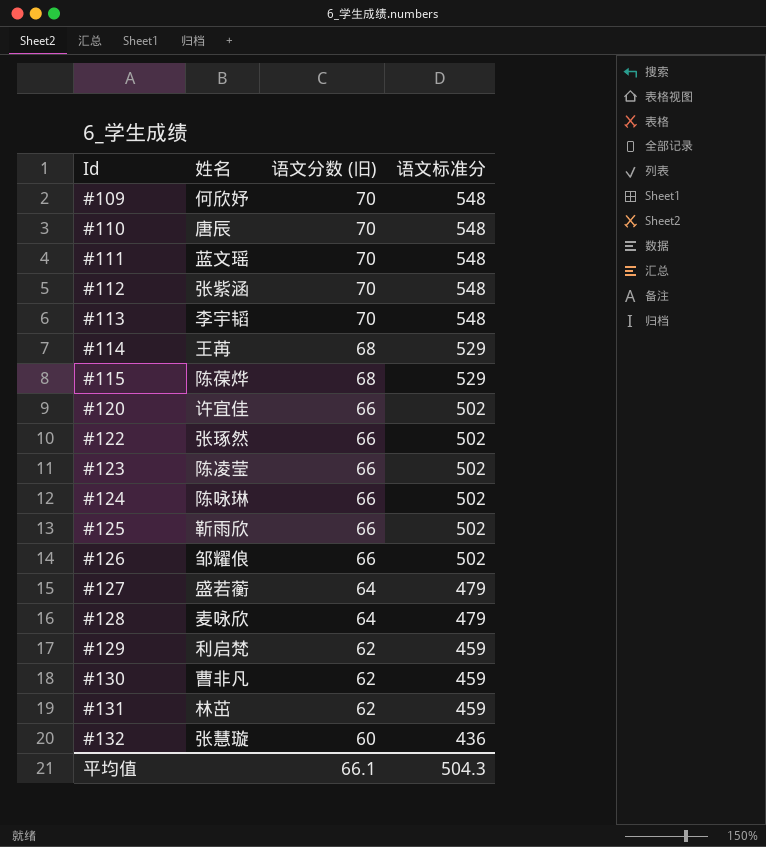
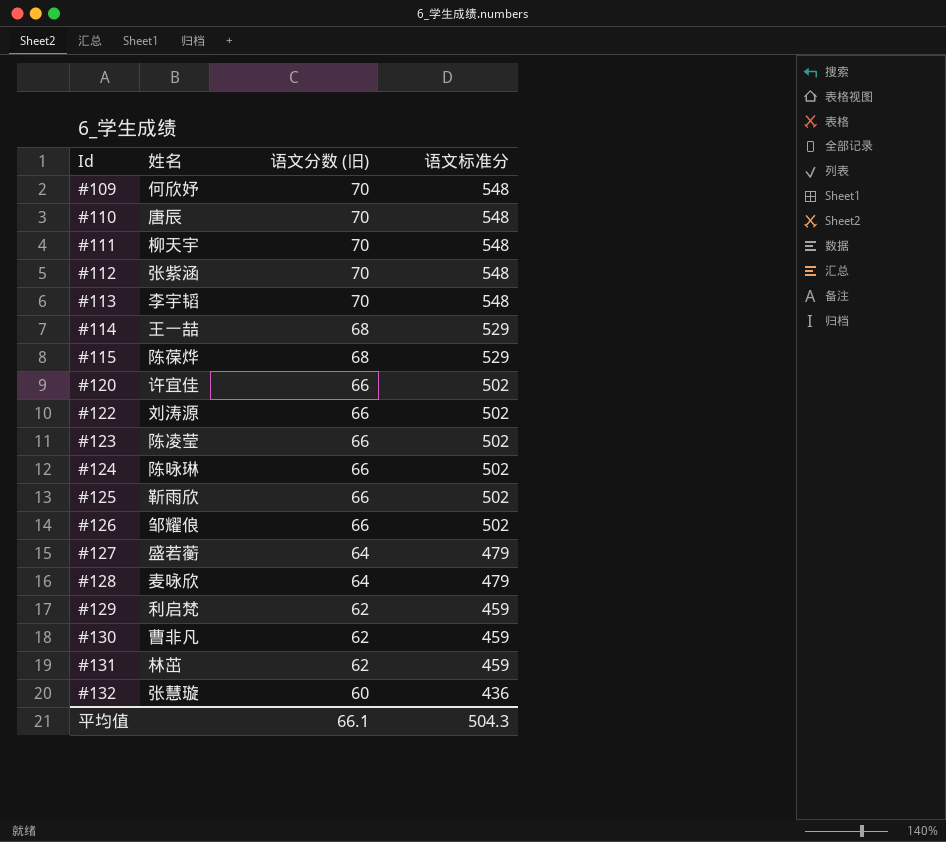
#111 | 姓名: 蓝文瑶 -> 柳天宇
#114 | 姓名: 王苒 -> 王一喆
#122 | 姓名: 张琢然 -> 刘涛源

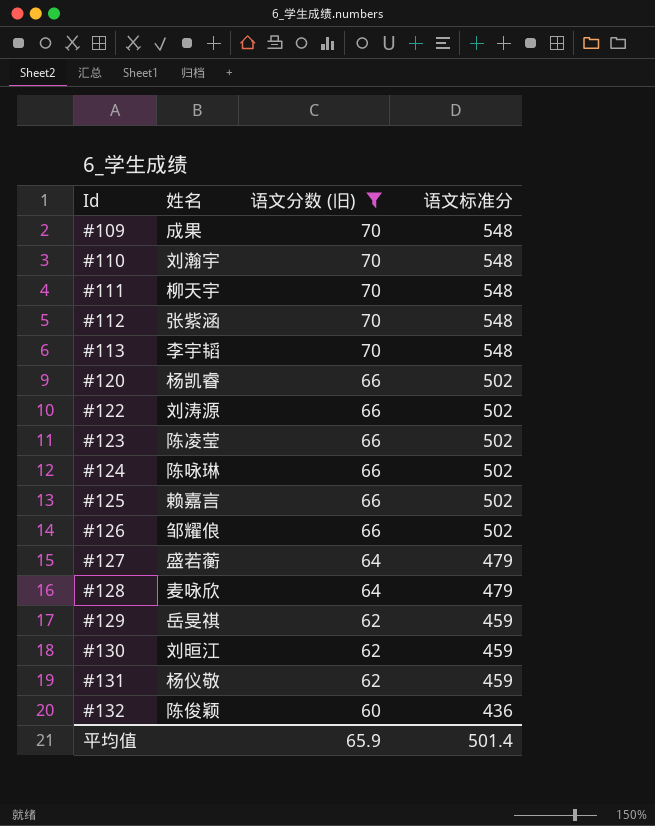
filter: none -> 语文分数 (旧) != 68
#109 | 姓名: 何欣妤 -> 成果
#110 | 姓名: 唐辰 -> 刘瀚宇
#120 | 姓名: 许宜佳 -> 杨凯睿
#125 | 姓名: 靳雨欣 -> 赖嘉言
#129 | 姓名: 利启梵 -> 岳旻祺
#130 | 姓名: 曹非凡 -> 刘晅江
#131 | 姓名: 林茁 -> 杨仪敬
#132 | 姓名: 张慧璇 -> 陈俊颖
平均值 | 语文分数 (旧): 66.1 -> 65.9
平均值 | 语文标准分: 504.3 -> 501.4

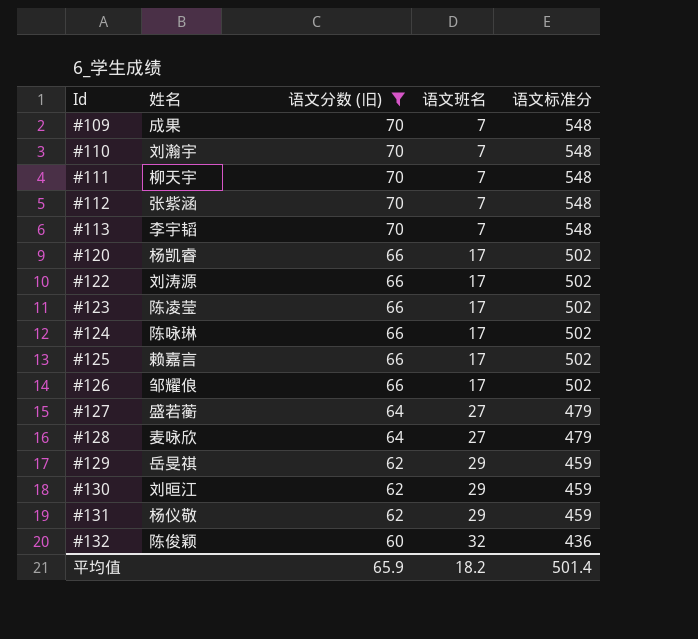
column 语文班名 | position: none -> 4

